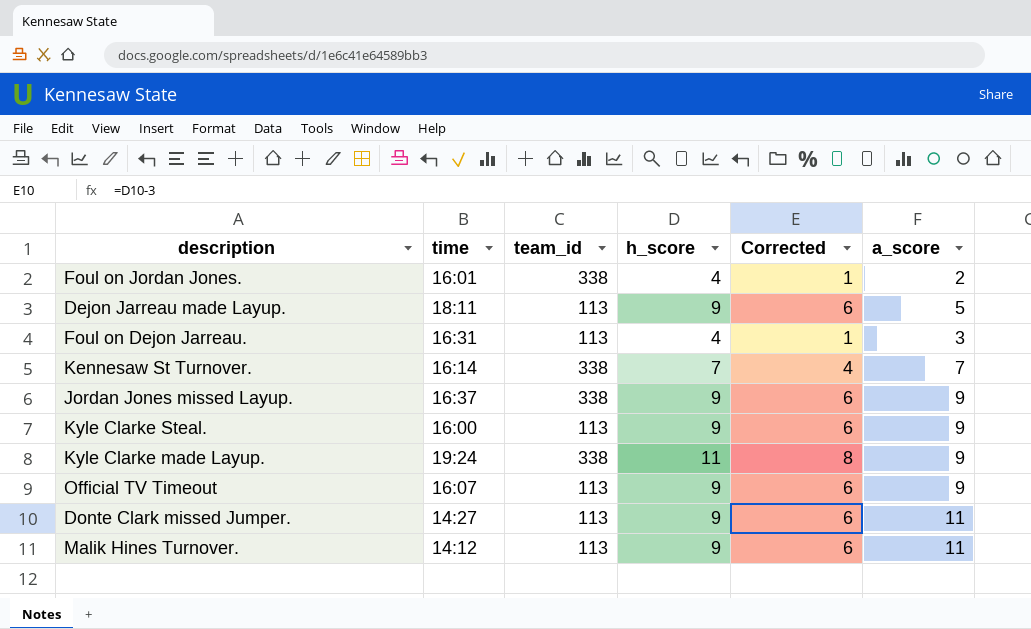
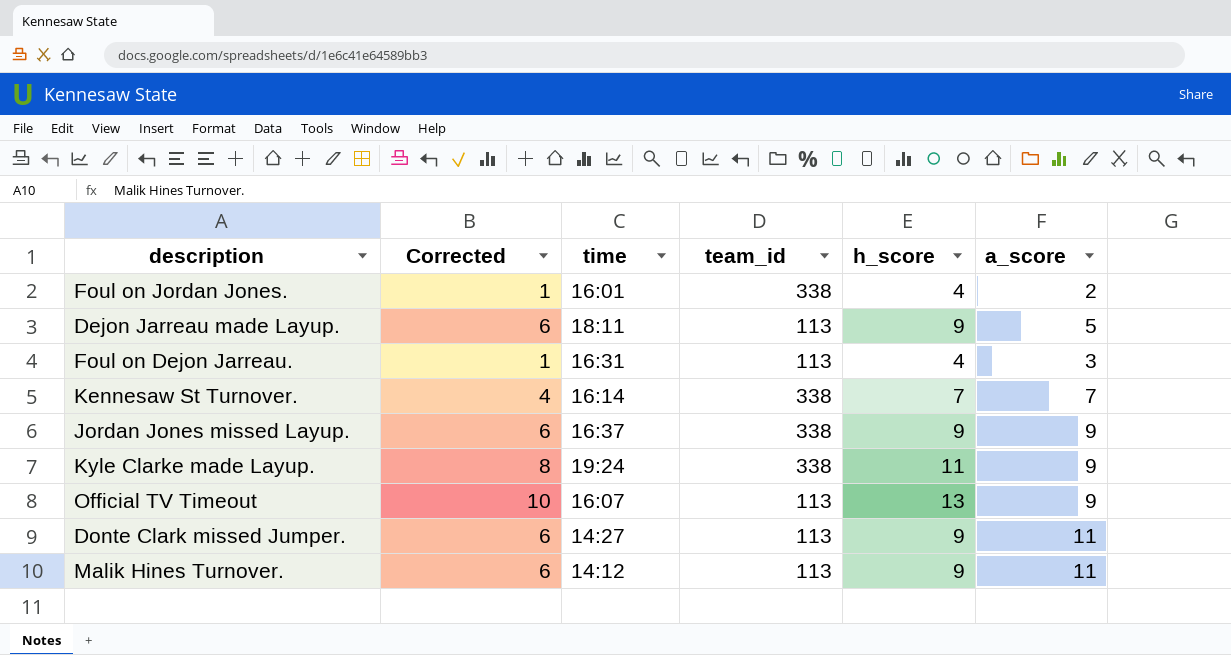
column Corrected | position: 5 -> 2
row Kyle Clarke Steal.: 16:00 | 113 | 9 | 6 | 9 -> none
Official TV Timeout | Corrected: 6 -> 10
Official TV Timeout | h_score: 9 -> 13

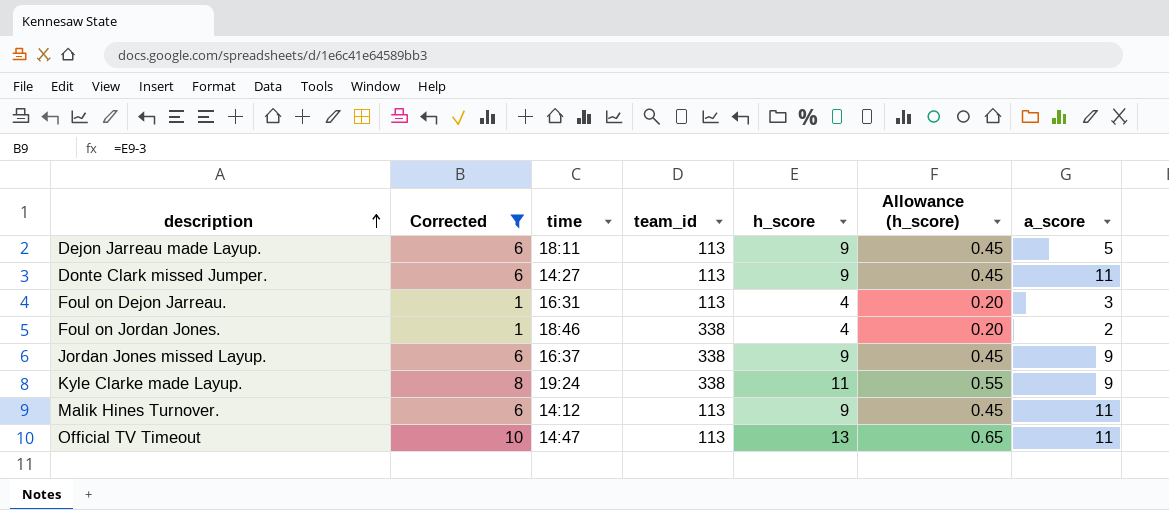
filter: none -> Corrected != 4
row order: none -> description ascending
column Allowance (h_score) | formula: none -> [h_score] * 0.05
Foul on Jordan Jones. | time: 16:01 -> 18:46
Official TV Timeout | time: 16:07 -> 14:47
Official TV Timeout | a_score: 9 -> 11

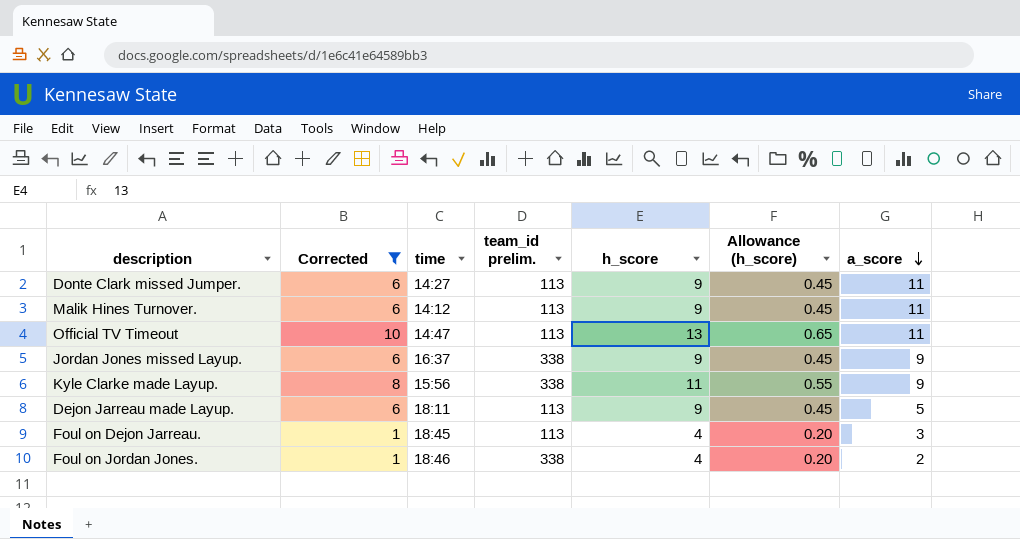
row order: description ascending -> a_score descending
column name: team_id -> team_id prelim.
Kyle Clarke made Layup. | time: 19:24 -> 15:56
Foul on Dejon Jarreau. | time: 16:31 -> 18:45

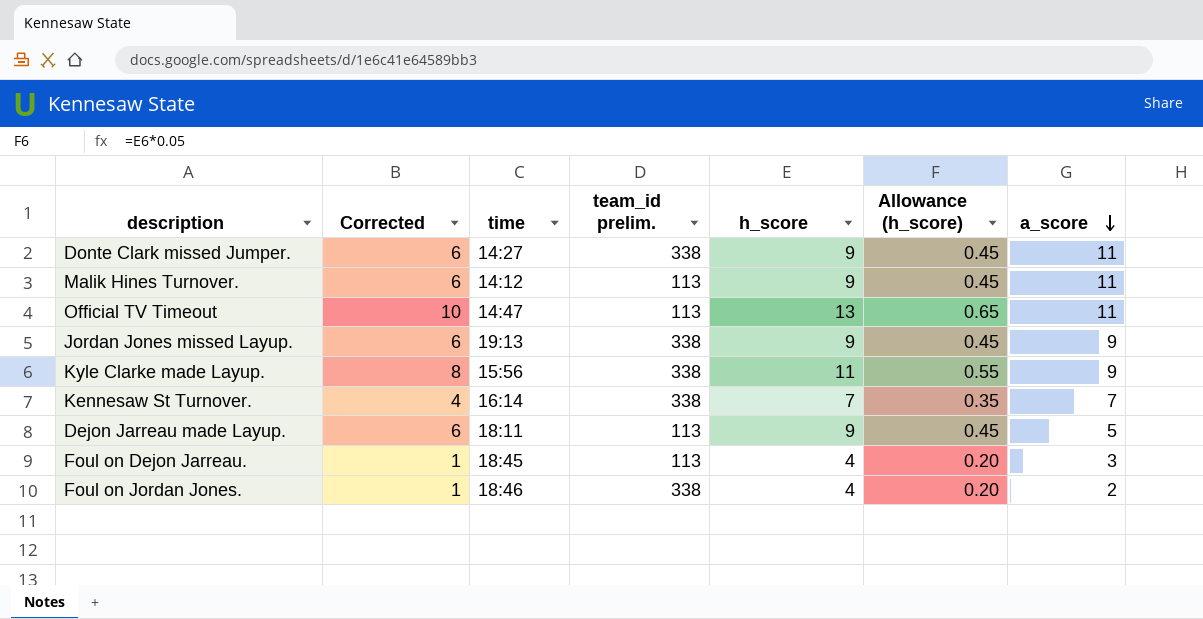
filter: Corrected != 4 -> none
Donte Clark missed Jumper. | team_id prelim.: 113 -> 338
Jordan Jones missed Layup. | time: 16:37 -> 19:13

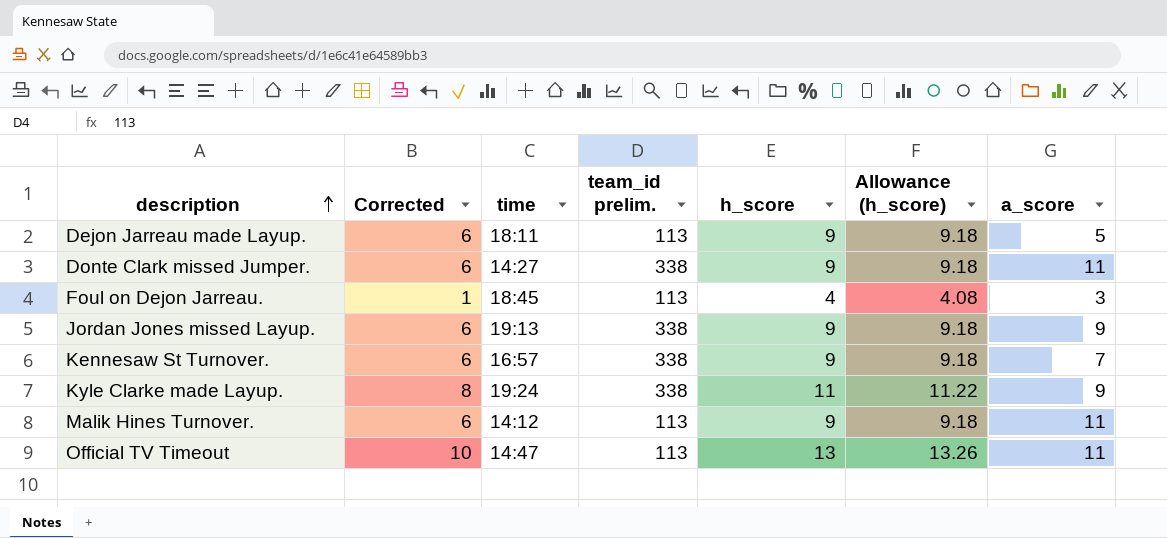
row order: a_score descending -> description ascending
column Allowance (h_score) | formula: [h_score] * 0.05 -> [h_score] * 1.02
row Foul on Jordan Jones.: 1 | 18:46 | 338 | 4 | 0.20 | 2 -> none
Kennesaw St Turnover. | Corrected: 4 -> 6
Kennesaw St Turnover. | time: 16:14 -> 16:57
Kennesaw St Turnover. | h_score: 7 -> 9
Kyle Clarke made Layup. | time: 15:56 -> 19:24

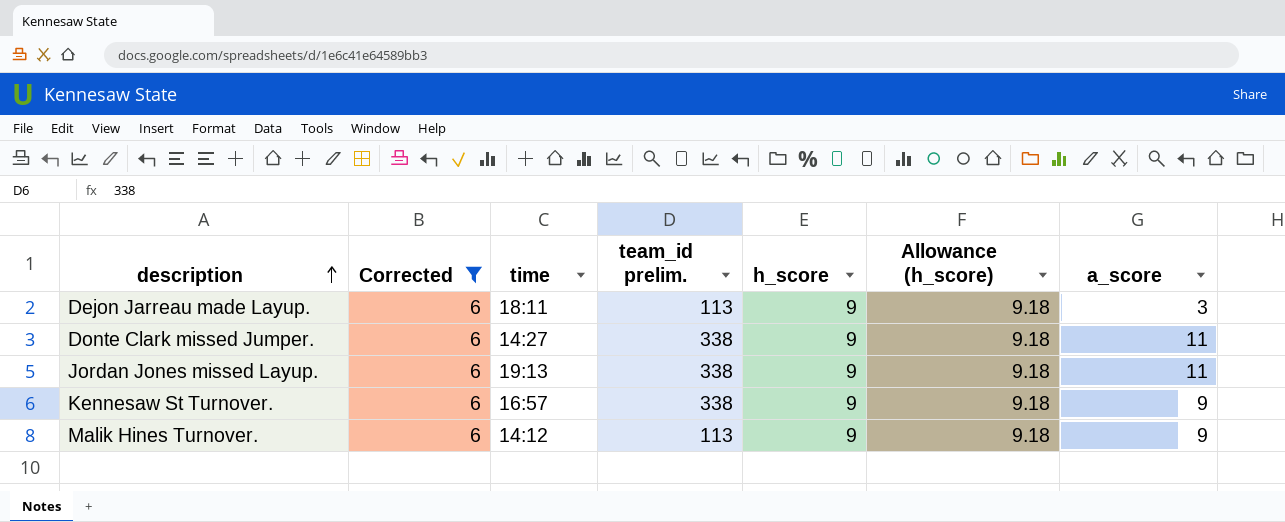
filter: none -> Corrected = 6
Dejon Jarreau made Layup. | a_score: 5 -> 3
Jordan Jones missed Layup. | a_score: 9 -> 11
Kennesaw St Turnover. | a_score: 7 -> 9
Malik Hines Turnover. | a_score: 11 -> 9

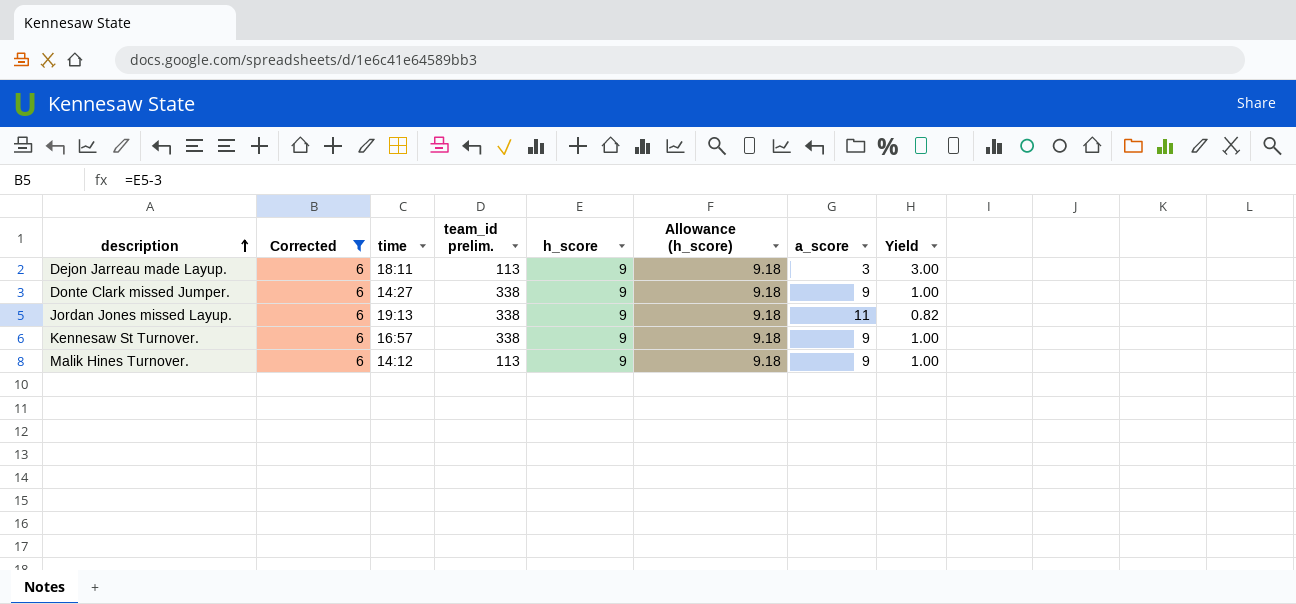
column Yield | formula: none -> [h_score] / [a_score]
Donte Clark missed Jumper. | a_score: 11 -> 9

